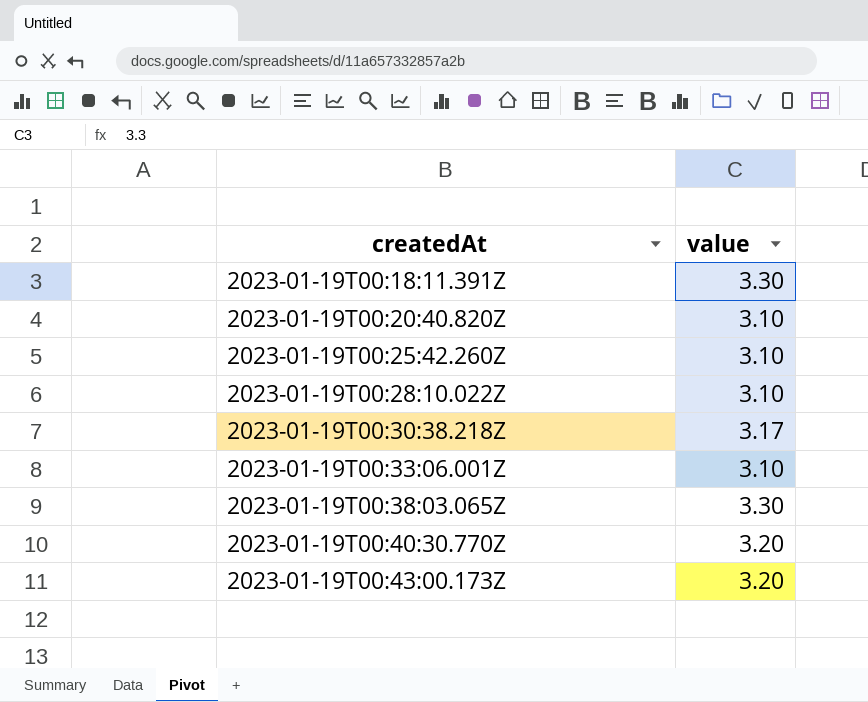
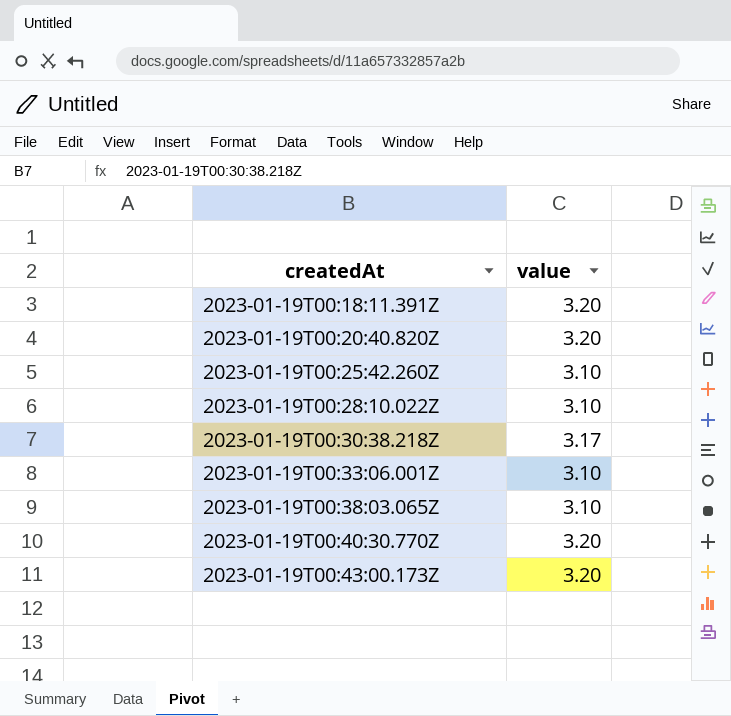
2023-01-19T00:18:11.391Z | value: 3.30 -> 3.20
2023-01-19T00:20:40.820Z | value: 3.10 -> 3.20
2023-01-19T00:38:03.065Z | value: 3.30 -> 3.10

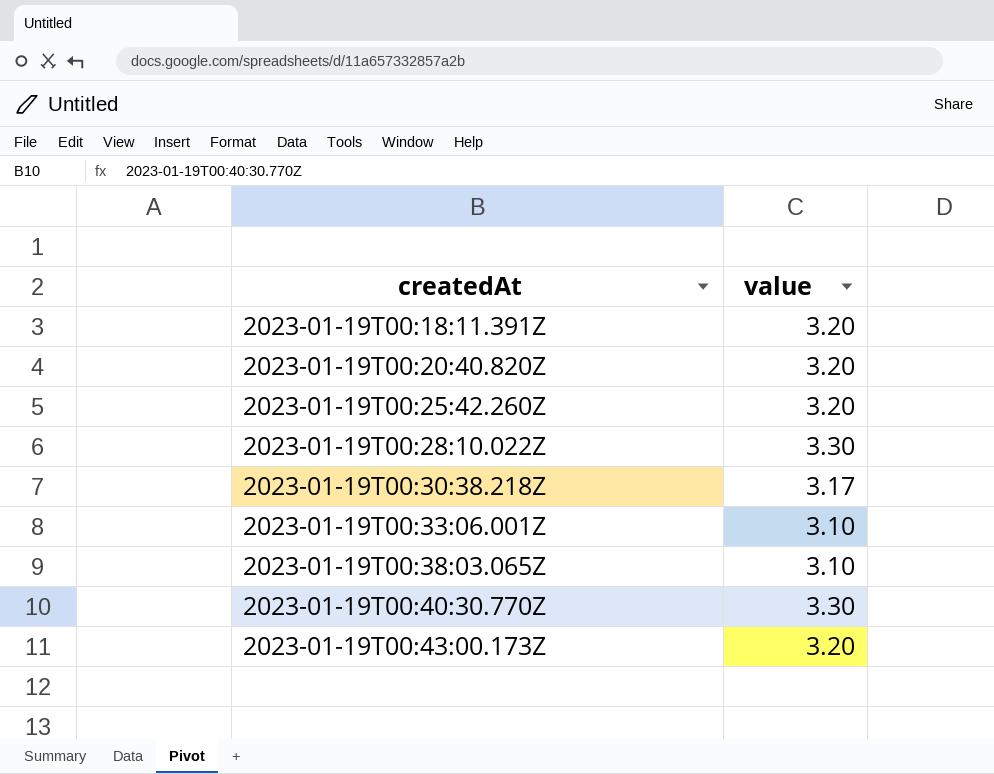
2023-01-19T00:25:42.260Z | value: 3.10 -> 3.20
2023-01-19T00:28:10.022Z | value: 3.10 -> 3.30
2023-01-19T00:40:30.770Z | value: 3.20 -> 3.30

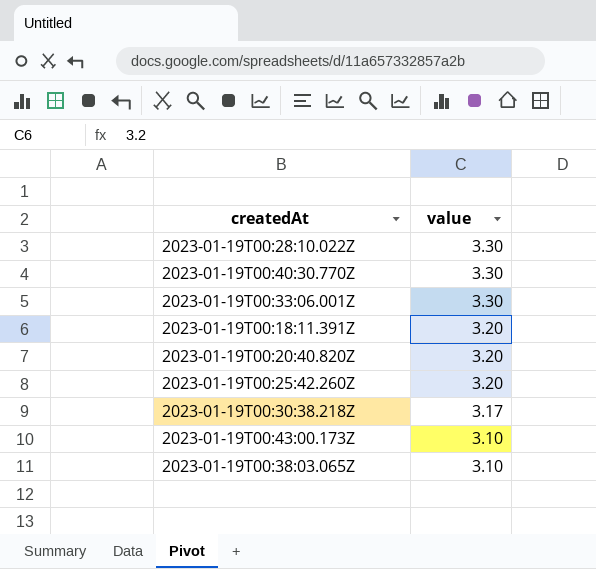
row order: createdAt ascending -> value descending
2023-01-19T00:33:06.001Z | value: 3.10 -> 3.30
2023-01-19T00:43:00.173Z | value: 3.20 -> 3.10

